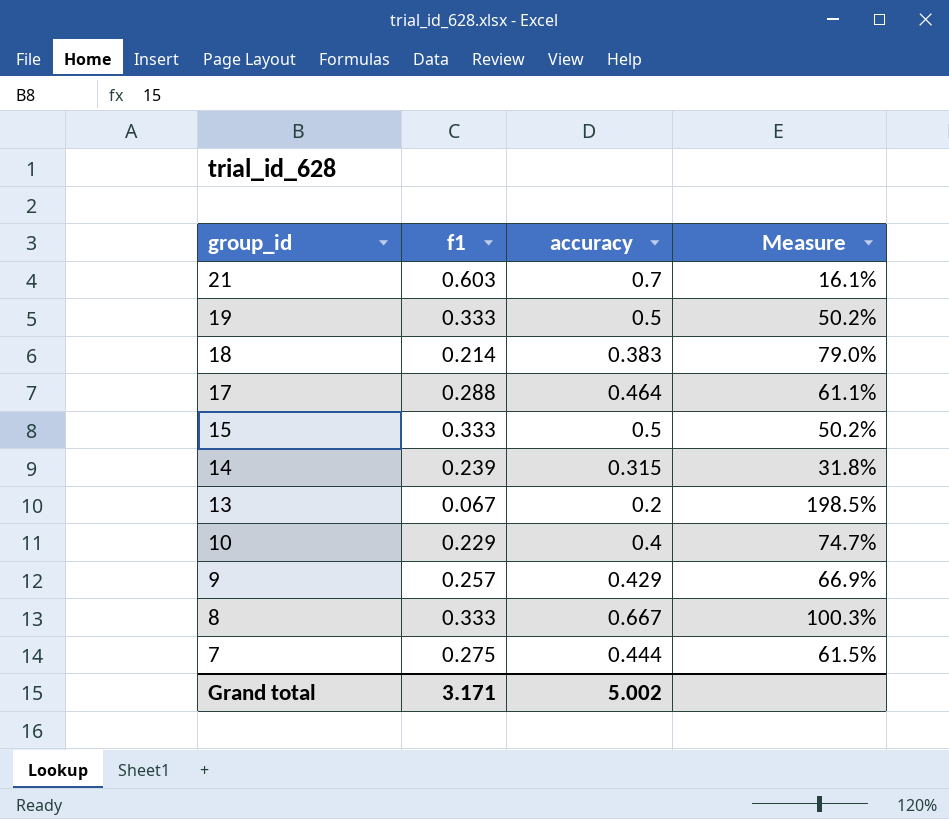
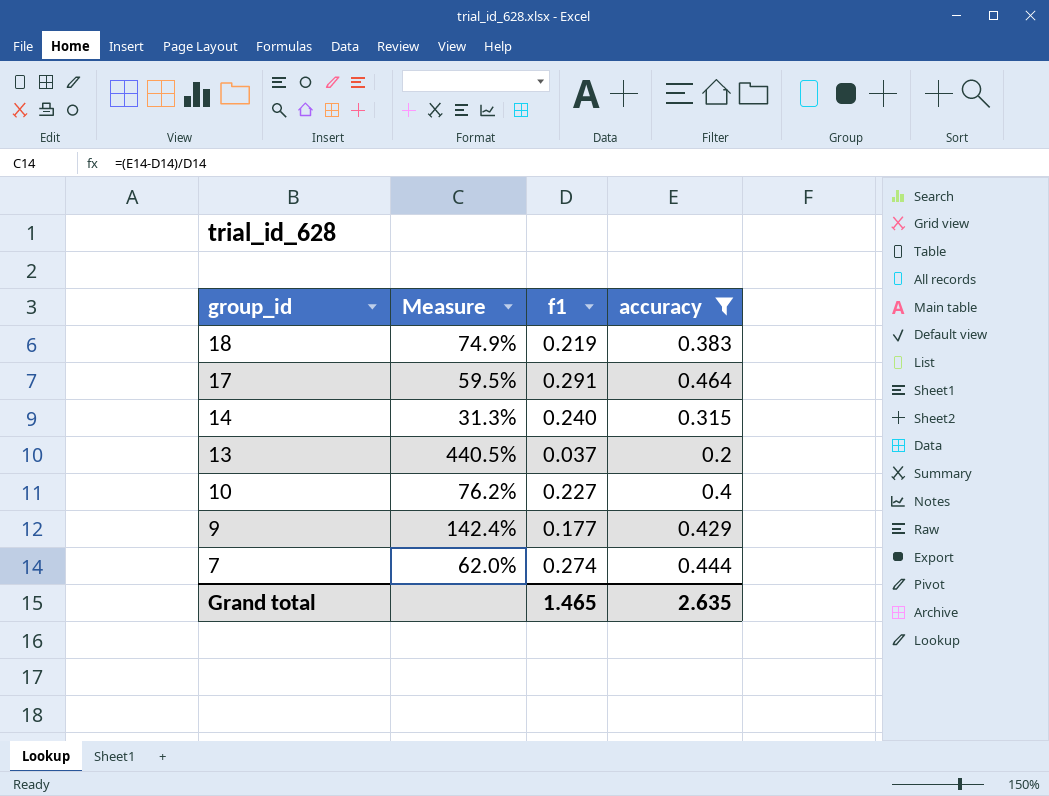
filter: none -> accuracy <= 0.464
column Measure | position: 4 -> 2
18 | Measure: 79.0% -> 74.9%
18 | f1: 0.214 -> 0.219
17 | Measure: 61.1% -> 59.5%
17 | f1: 0.288 -> 0.291
14 | Measure: 31.8% -> 31.3%
14 | f1: 0.239 -> 0.240
13 | Measure: 198.5% -> 440.5%
13 | f1: 0.067 -> 0.037
10 | Measure: 74.7% -> 76.2%
10 | f1: 0.229 -> 0.227
9 | Measure: 66.9% -> 142.4%
9 | f1: 0.257 -> 0.177
7 | Measure: 61.5% -> 62.0%
7 | f1: 0.275 -> 0.274
Grand total | f1: 3.171 -> 1.465
Grand total | accuracy: 5.002 -> 2.635

